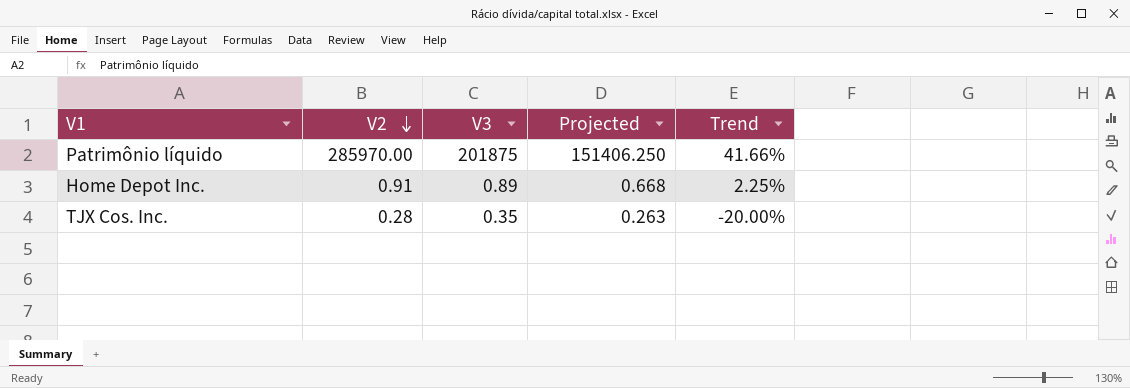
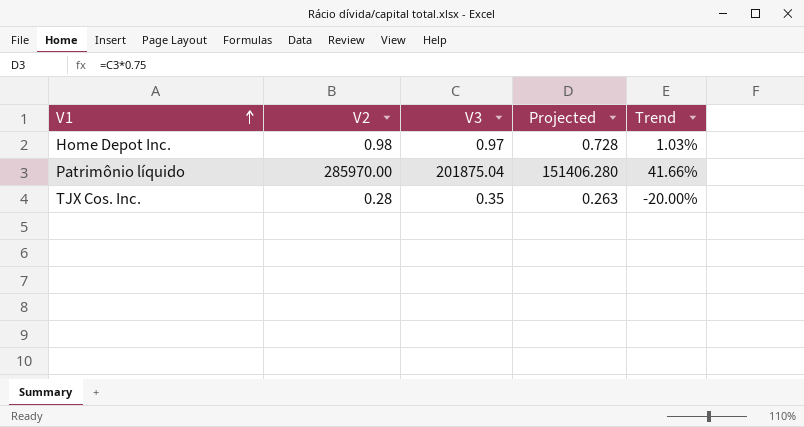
row order: V2 descending -> V1 ascending
Home Depot Inc. | V2: 0.91 -> 0.98
Home Depot Inc. | V3: 0.89 -> 0.97
Home Depot Inc. | Projected: 0.668 -> 0.728
Home Depot Inc. | Trend: 2.25% -> 1.03%
Patrimônio líquido | V3: 201875 -> 201875.04
Patrimônio líquido | Projected: 151406.250 -> 151406.280

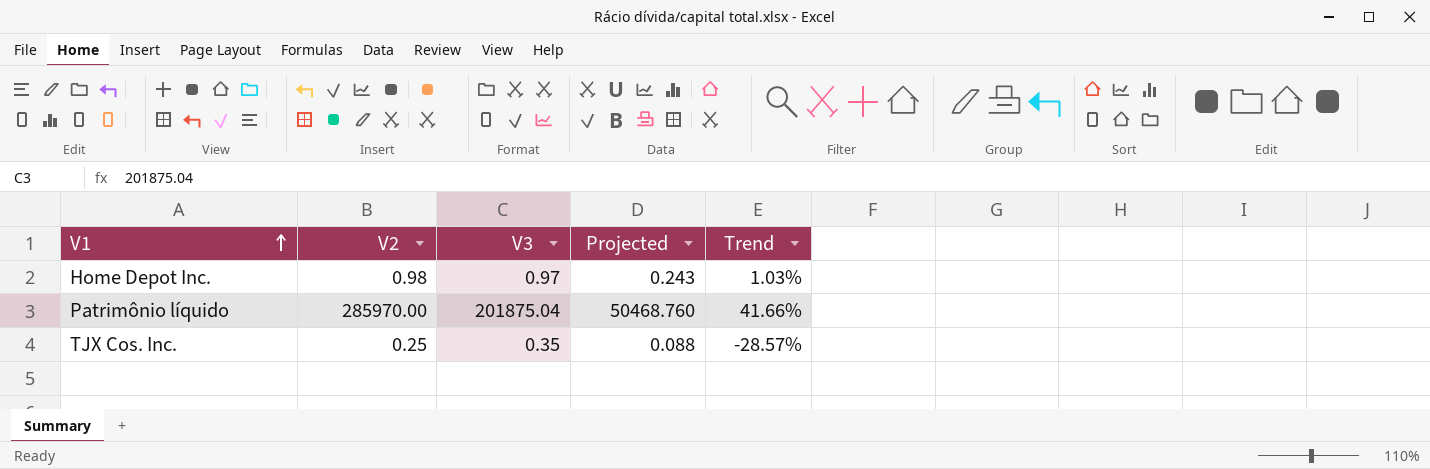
column Projected | formula: [V3] * 0.75 -> [V3] * 0.25
TJX Cos. Inc. | V2: 0.28 -> 0.25
TJX Cos. Inc. | Trend: -20.00% -> -28.57%

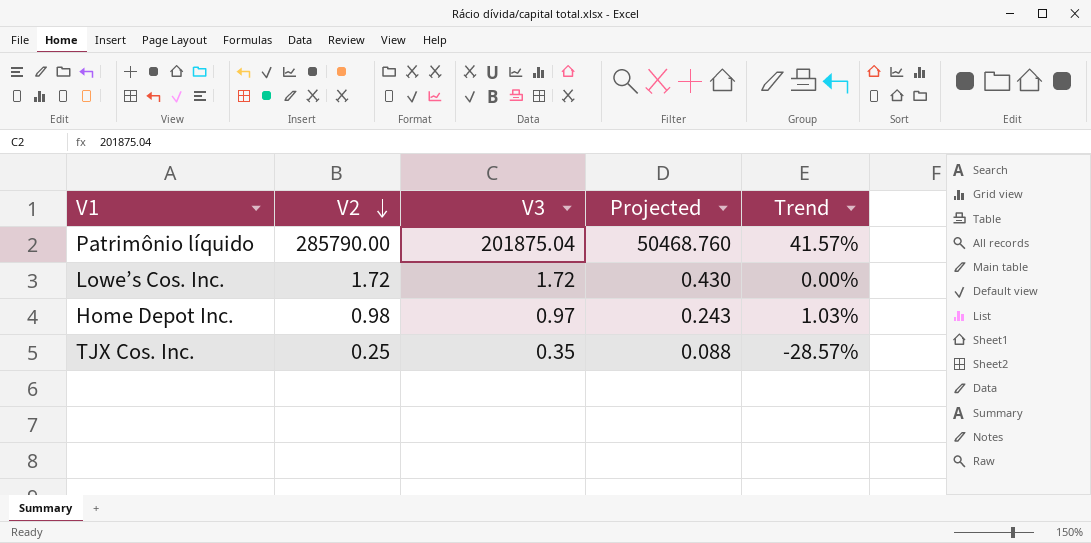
row order: V1 ascending -> V2 descending
Patrimônio líquido | V2: 285970.00 -> 285790.00
Patrimônio líquido | Trend: 41.66% -> 41.57%
row Lowe’s Cos. Inc.: none -> 1.72 | 1.72 | 0.430 | 0.00%

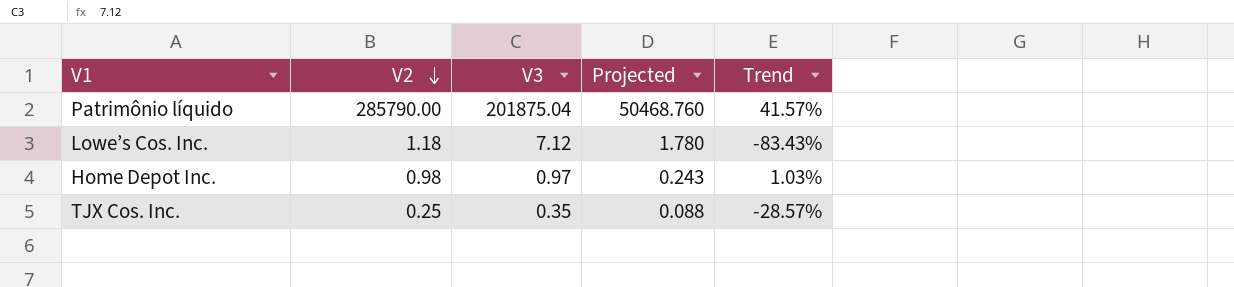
Lowe’s Cos. Inc. | V2: 1.72 -> 1.18
Lowe’s Cos. Inc. | V3: 1.72 -> 7.12
Lowe’s Cos. Inc. | Projected: 0.430 -> 1.780
Lowe’s Cos. Inc. | Trend: 0.00% -> -83.43%

